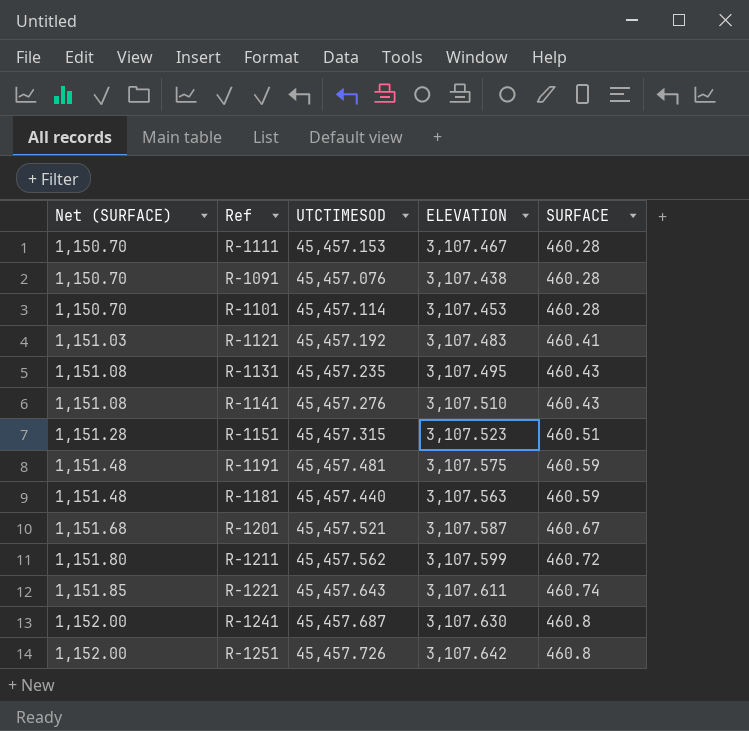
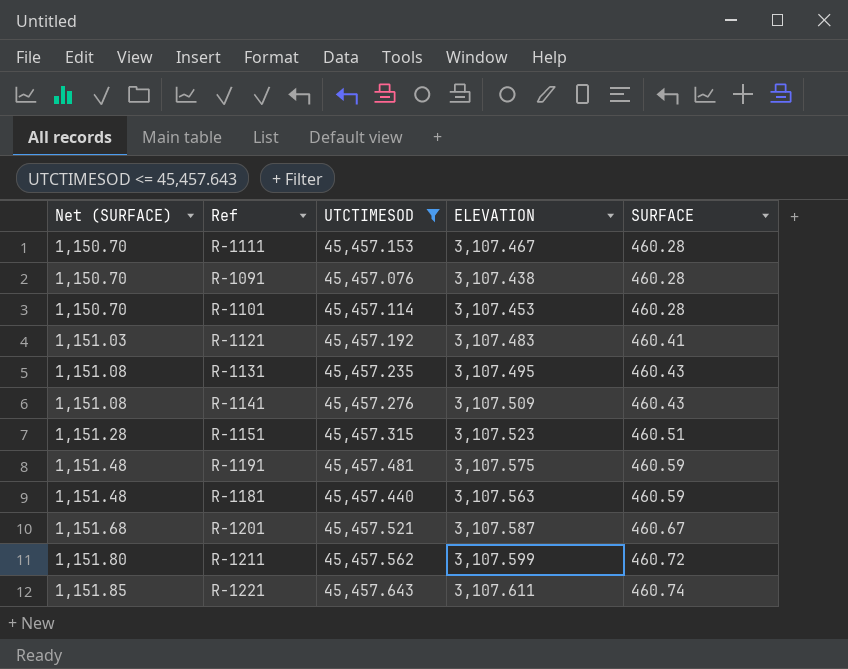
filter: none -> UTCTIMESOD <= 45,457.643
R-1141 | ELEVATION: 3,107.510 -> 3,107.509

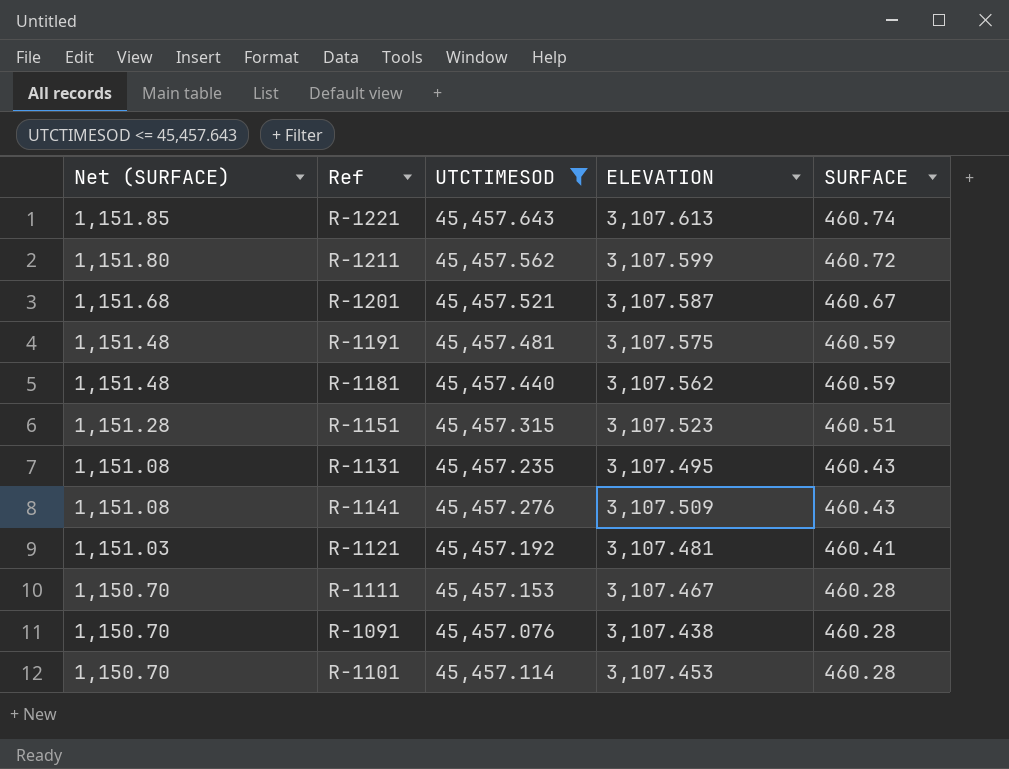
row order: Net (SURFACE) ascending -> Net (SURFACE) descending
R-1221 | ELEVATION: 3,107.611 -> 3,107.613
R-1181 | ELEVATION: 3,107.563 -> 3,107.562
R-1121 | ELEVATION: 3,107.483 -> 3,107.481

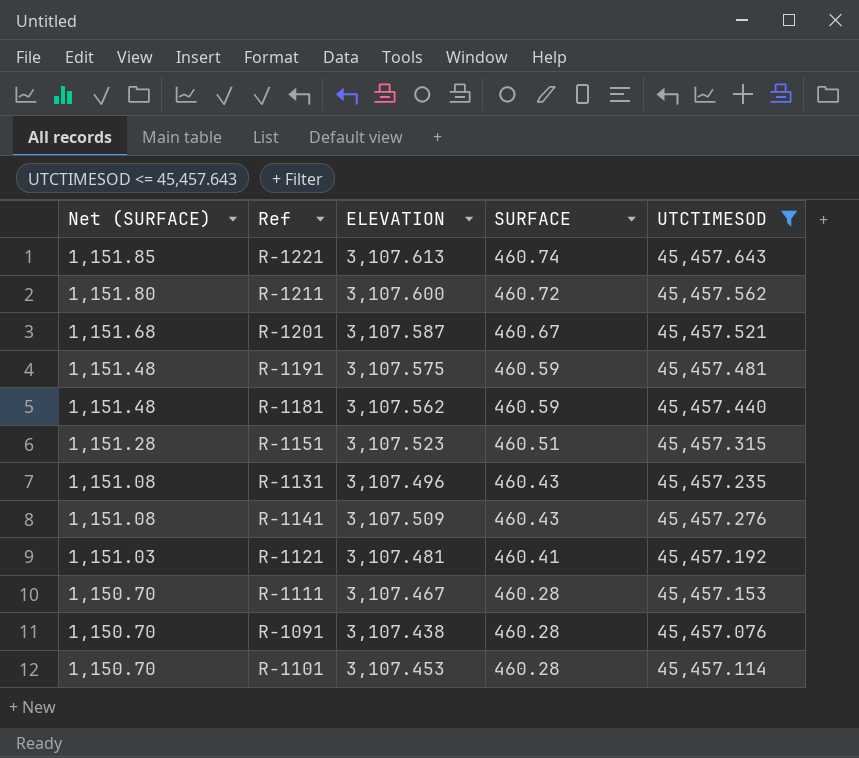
column UTCTIMESOD | position: 3 -> 5
R-1211 | ELEVATION: 3,107.599 -> 3,107.600
R-1131 | ELEVATION: 3,107.495 -> 3,107.496

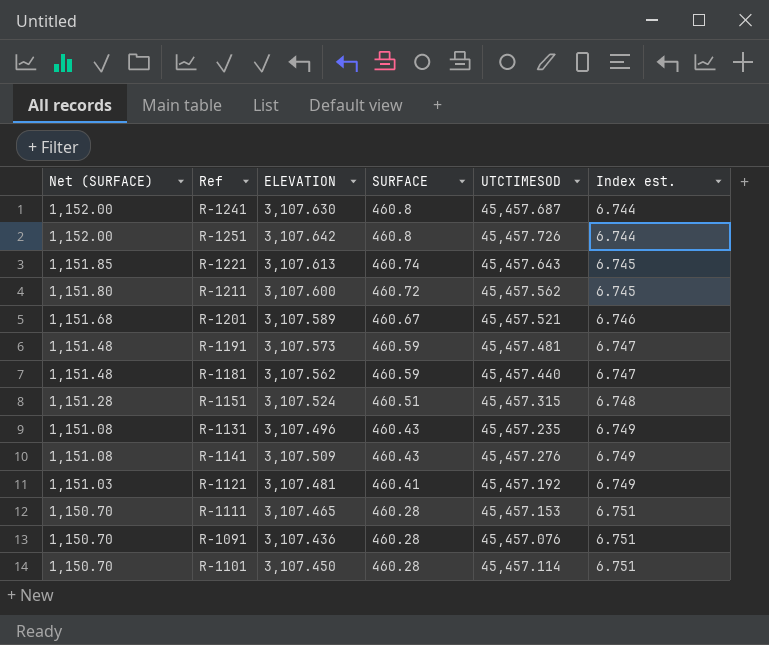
filter: UTCTIMESOD <= 45,457.643 -> none
column Index est. | formula: none -> [ELEVATION] / [SURFACE]
R-1201 | ELEVATION: 3,107.587 -> 3,107.589
R-1191 | ELEVATION: 3,107.575 -> 3,107.573
R-1151 | ELEVATION: 3,107.523 -> 3,107.524
R-1111 | ELEVATION: 3,107.467 -> 3,107.465
R-1091 | ELEVATION: 3,107.438 -> 3,107.436
R-1101 | ELEVATION: 3,107.453 -> 3,107.450

